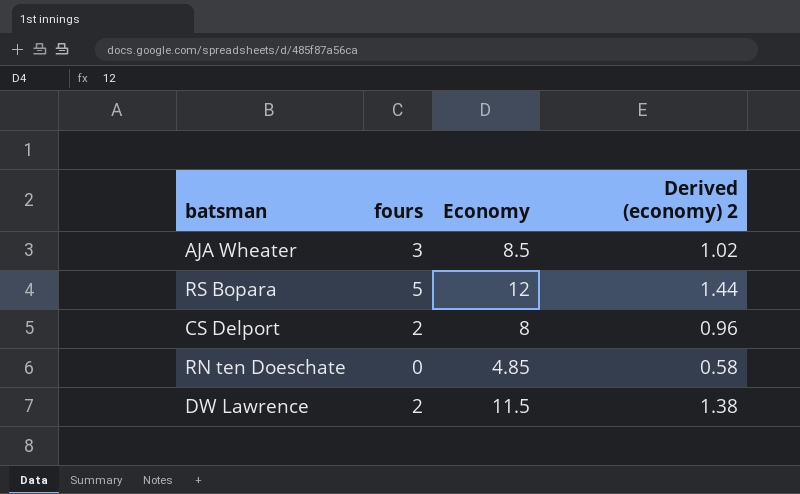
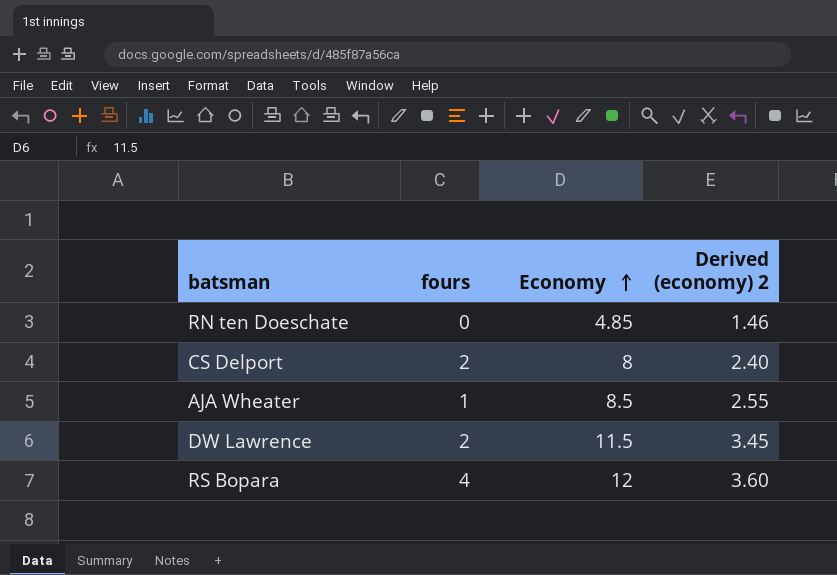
row order: none -> Economy ascending
column Derived (economy) 2 | formula: [Economy] * 0.12 -> [Economy] * 0.3
AJA Wheater | fours: 3 -> 1
RS Bopara | fours: 5 -> 4

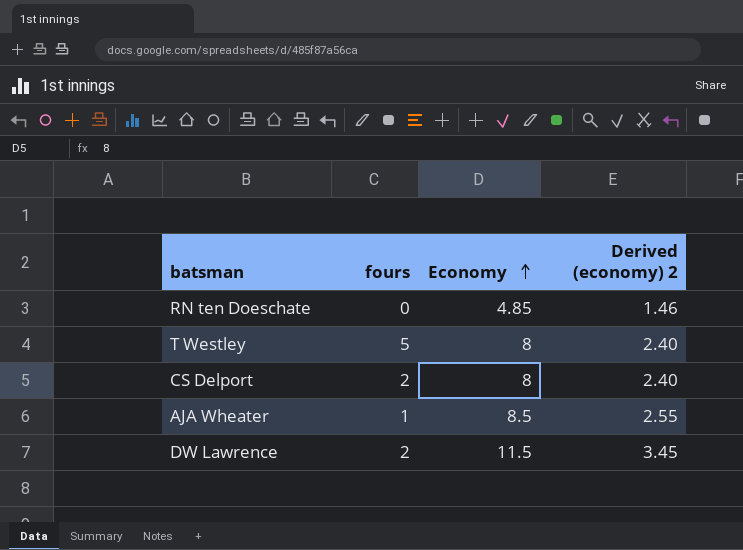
row RS Bopara: 4 | 12 | 3.60 -> none
row T Westley: none -> 5 | 8 | 2.40

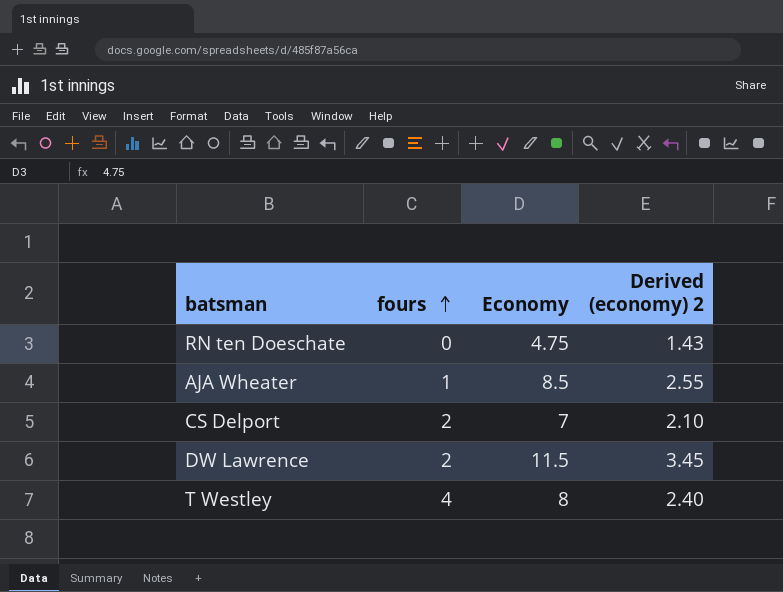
row order: Economy ascending -> fours ascending
RN ten Doeschate | Economy: 4.85 -> 4.75
RN ten Doeschate | Derived (economy) 2: 1.46 -> 1.43
CS Delport | Economy: 8 -> 7
CS Delport | Derived (economy) 2: 2.40 -> 2.10
T Westley | fours: 5 -> 4

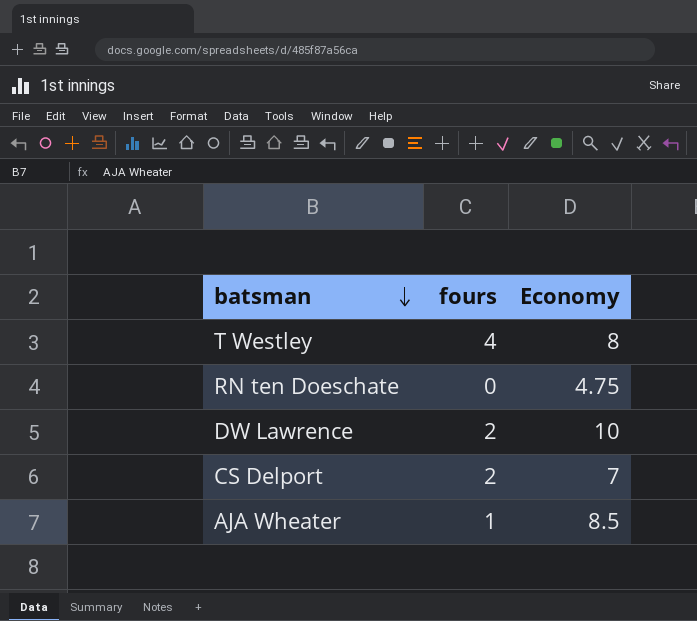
row order: fours ascending -> batsman descending
column Derived (economy) 2 | formula: [Economy] * 0.3 -> none
DW Lawrence | Economy: 11.5 -> 10

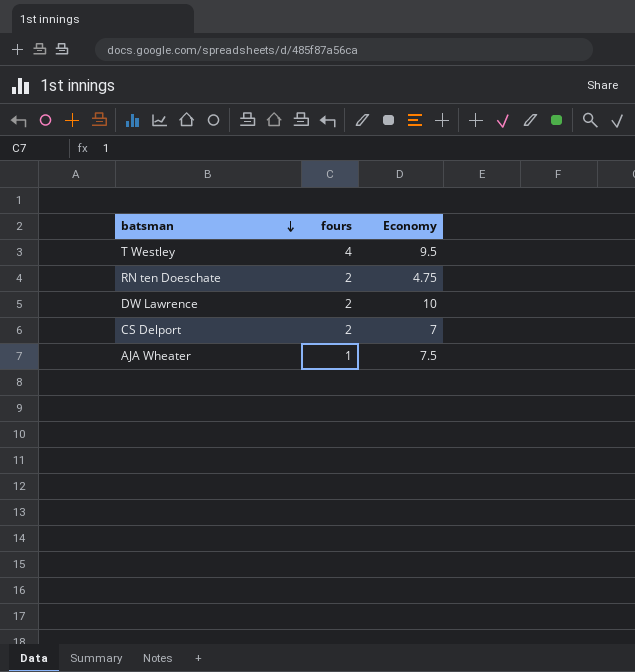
T Westley | Economy: 8 -> 9.5
RN ten Doeschate | fours: 0 -> 2
AJA Wheater | Economy: 8.5 -> 7.5

